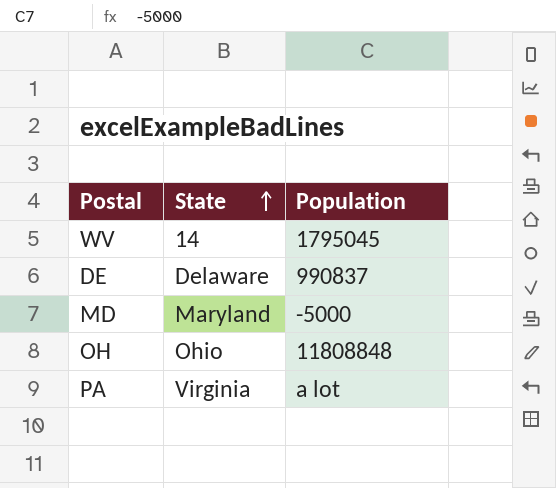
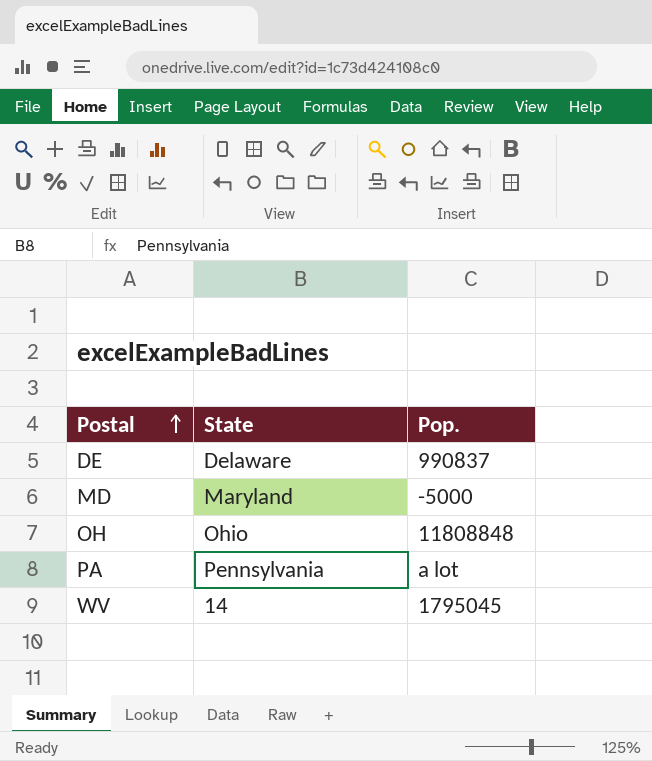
row order: State ascending -> Postal ascending
column name: Population -> Pop.
PA | State: Virginia -> Pennsylvania

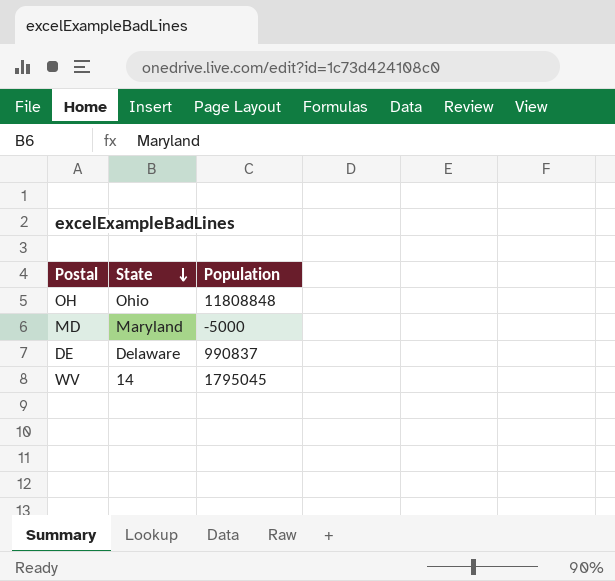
row order: Postal ascending -> State descending
column name: Pop. -> Population
row PA: Pennsylvania | a lot -> none

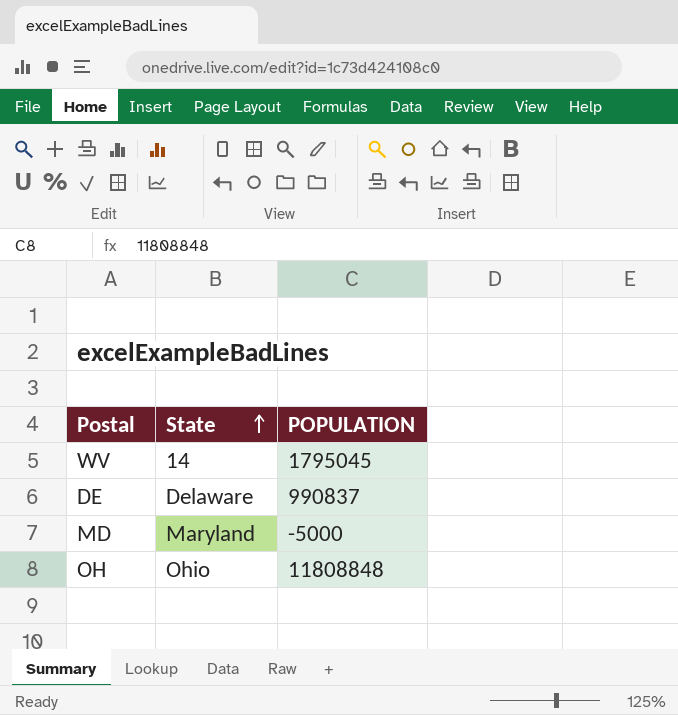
row order: State descending -> State ascending
column name: Population -> POPULATION

